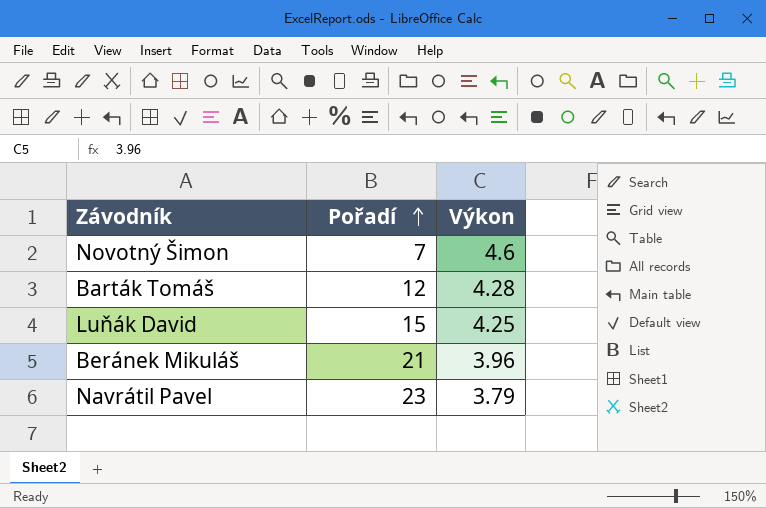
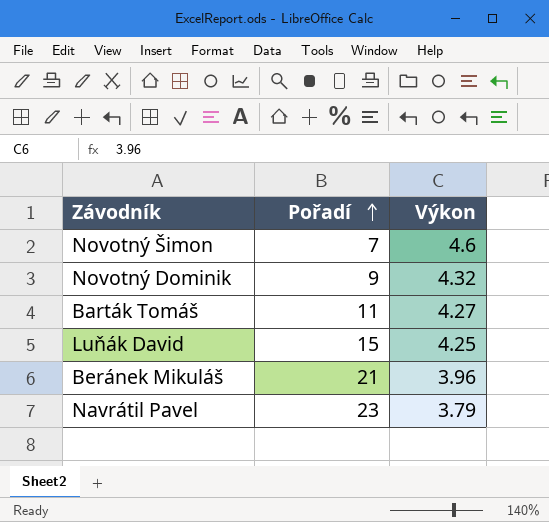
row Novotný Dominik: none -> 9 | 4.32
Barták Tomáš | Pořadí: 12 -> 11
Barták Tomáš | Výkon: 4.28 -> 4.27

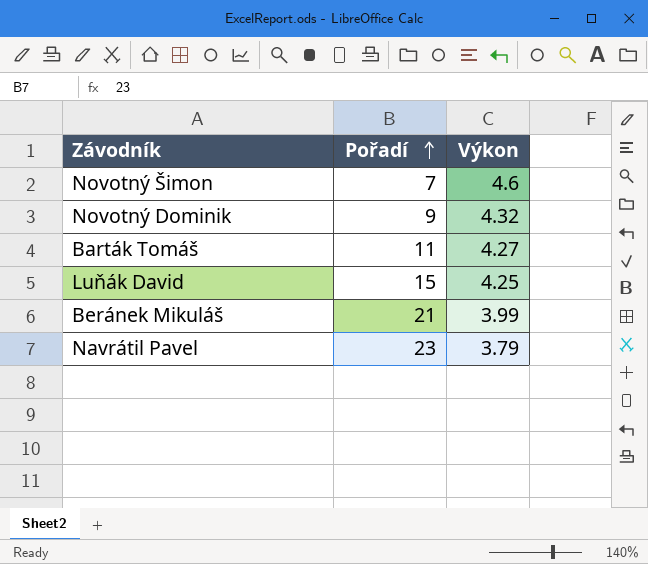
Beránek Mikuláš | Výkon: 3.96 -> 3.99

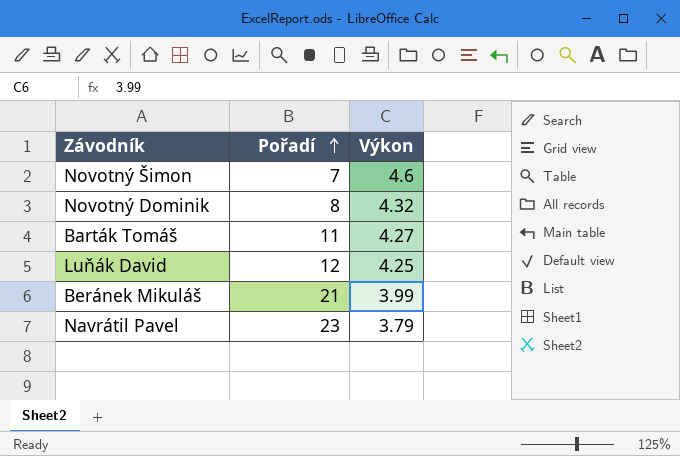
Novotný Dominik | Pořadí: 9 -> 8
Luňák David | Pořadí: 15 -> 12

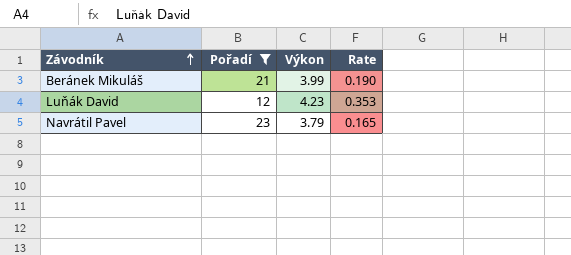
filter: none -> Pořadí >= 12
row order: Pořadí ascending -> Závodník ascending
column Rate | formula: none -> [Výkon] / [Pořadí]
Luňák David | Výkon: 4.25 -> 4.23

